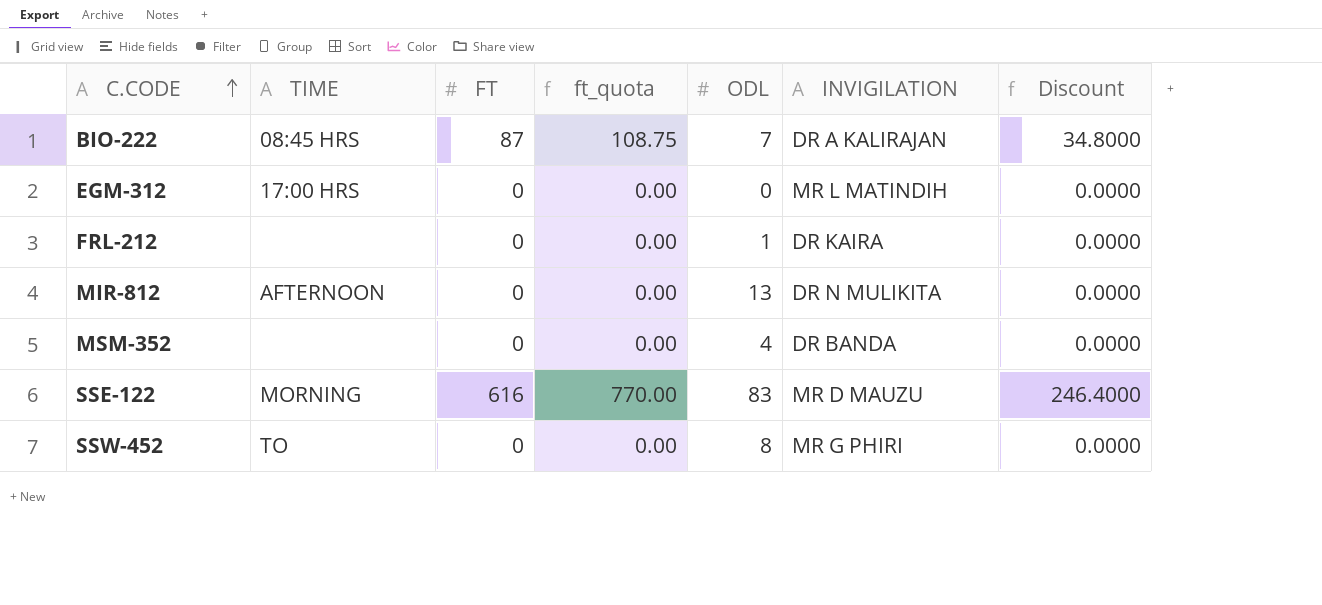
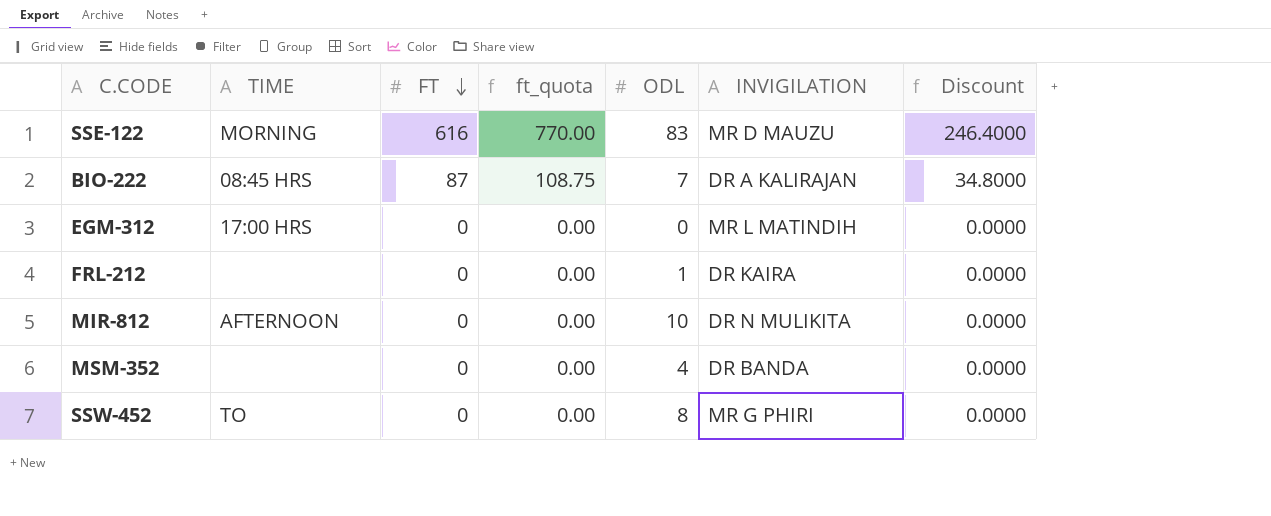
row order: C.CODE ascending -> FT descending
MIR-812 | ODL: 13 -> 10

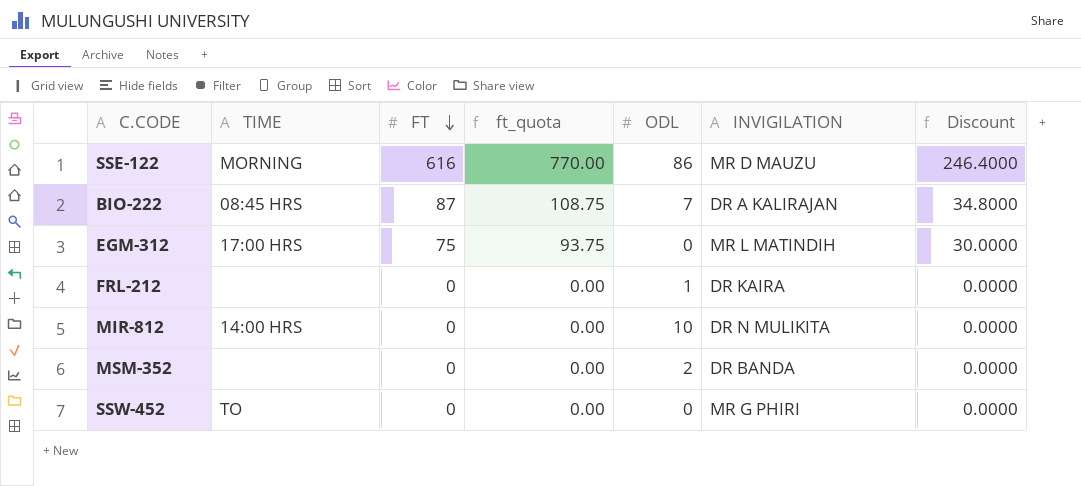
SSE-122 | ODL: 83 -> 86
EGM-312 | FT: 0 -> 75
EGM-312 | ft_quota: 0.00 -> 93.75
EGM-312 | Discount: 0.0000 -> 30.0000
MIR-812 | TIME: AFTERNOON -> 14:00 HRS
MSM-352 | ODL: 4 -> 2
SSW-452 | ODL: 8 -> 0

